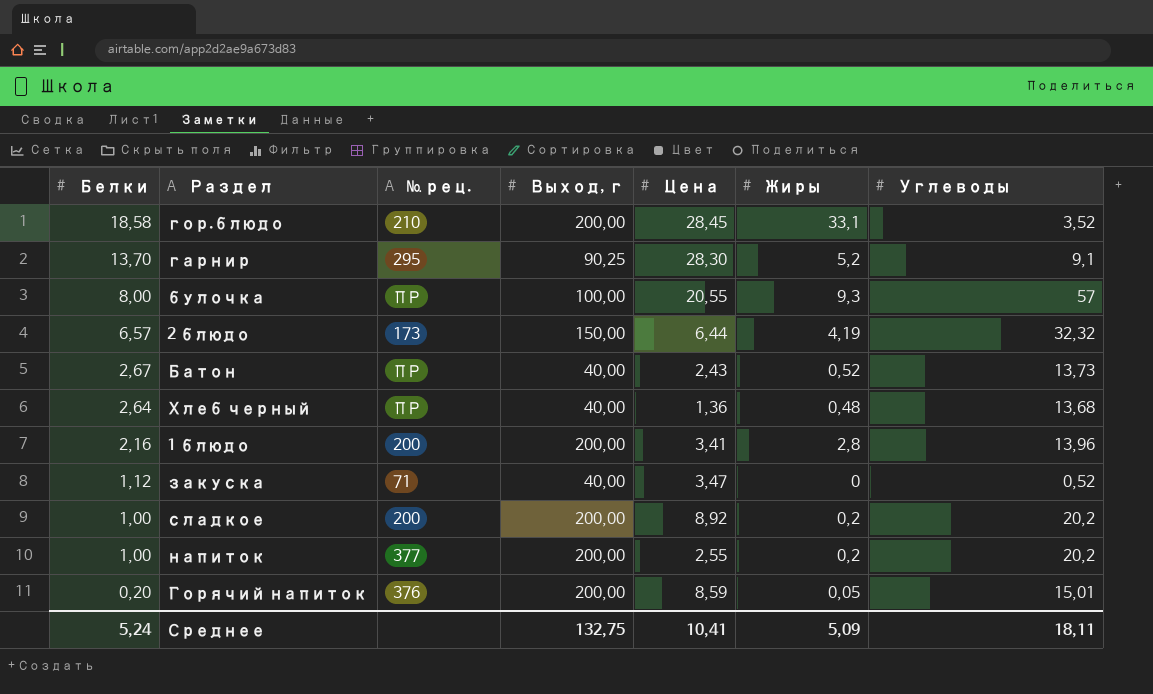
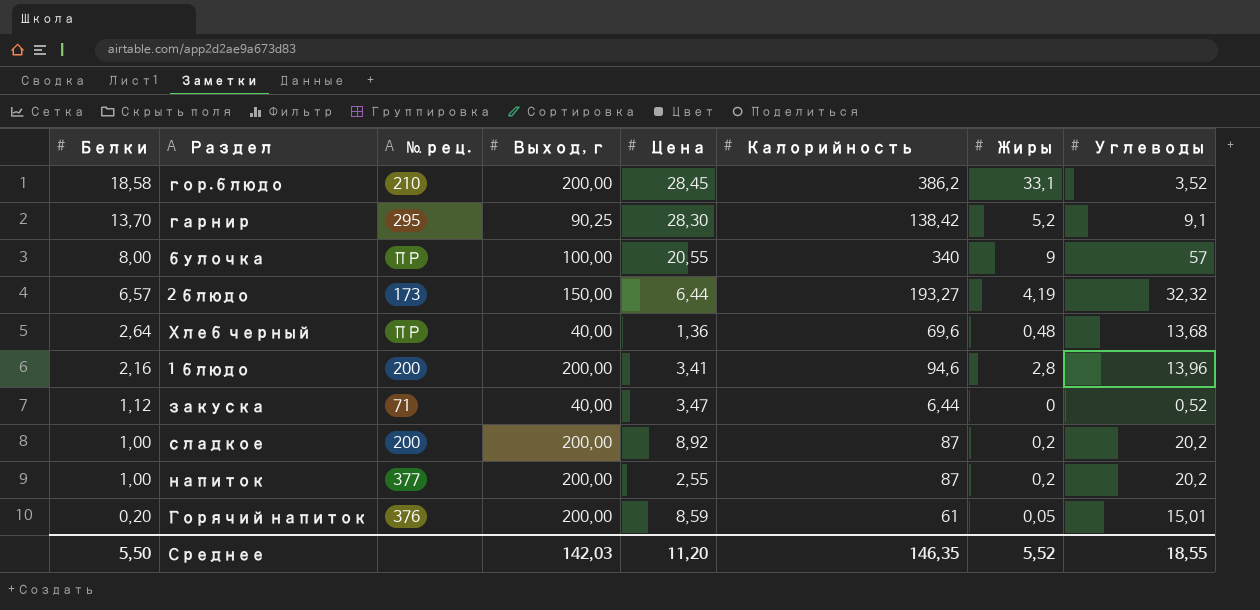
column Калорийность | position: none -> 6
row Батон: 2,67 | ПР | 40,00 | 2,43 | 0,52 | 13,73 -> none
булочка | Жиры: 9,3 -> 9
Среднее | Белки: 5,24 -> 5,50
Среднее | Выход, г: 132,75 -> 142,03
Среднее | Цена: 10,41 -> 11,20
Среднее | Жиры: 5,09 -> 5,52
Среднее | Углеводы: 18,11 -> 18,55

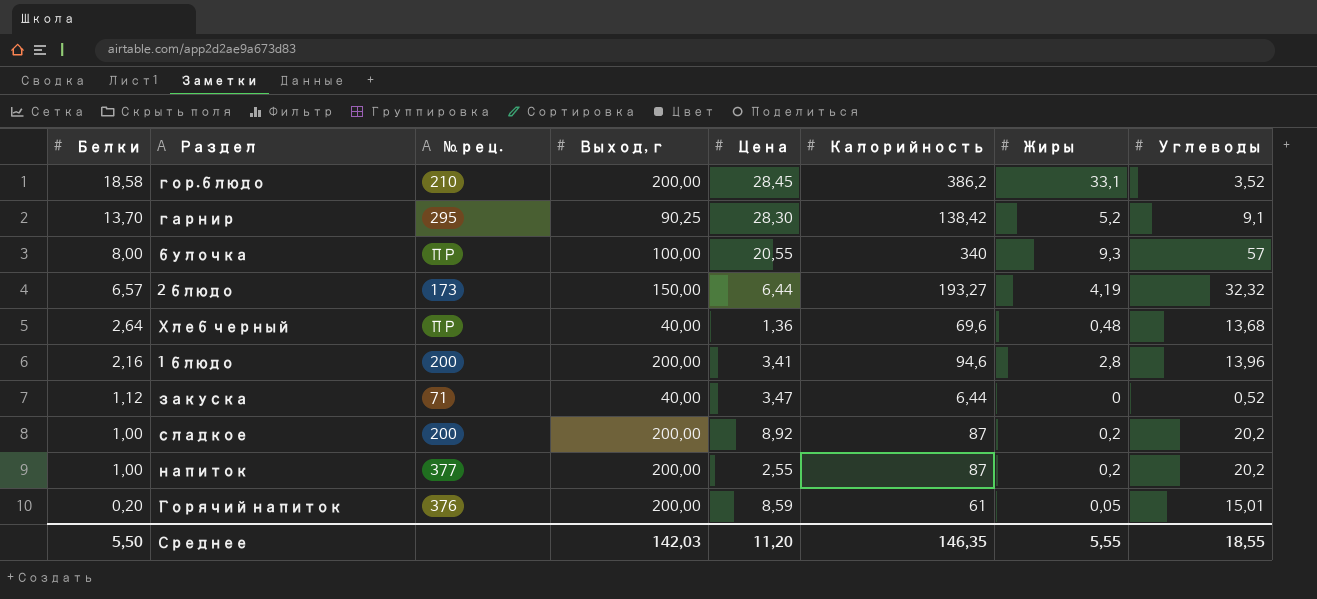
булочка | Жиры: 9 -> 9,3
Среднее | Жиры: 5,52 -> 5,55

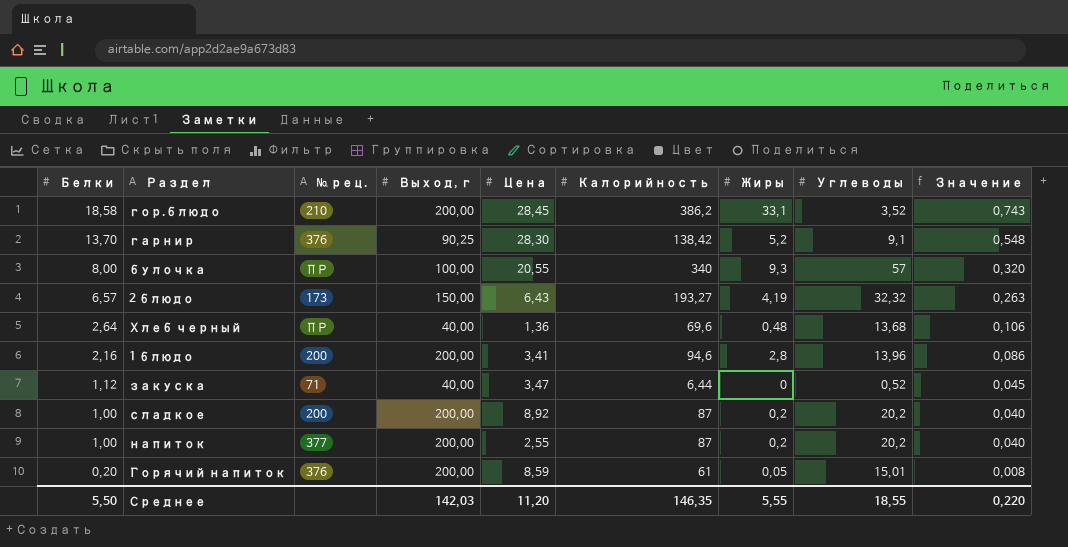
column Значение | formula: none -> [Белки] * 0,04
гарнир | № рец.: 295 -> 376
2 блюдо | Цена: 6,44 -> 6,43

